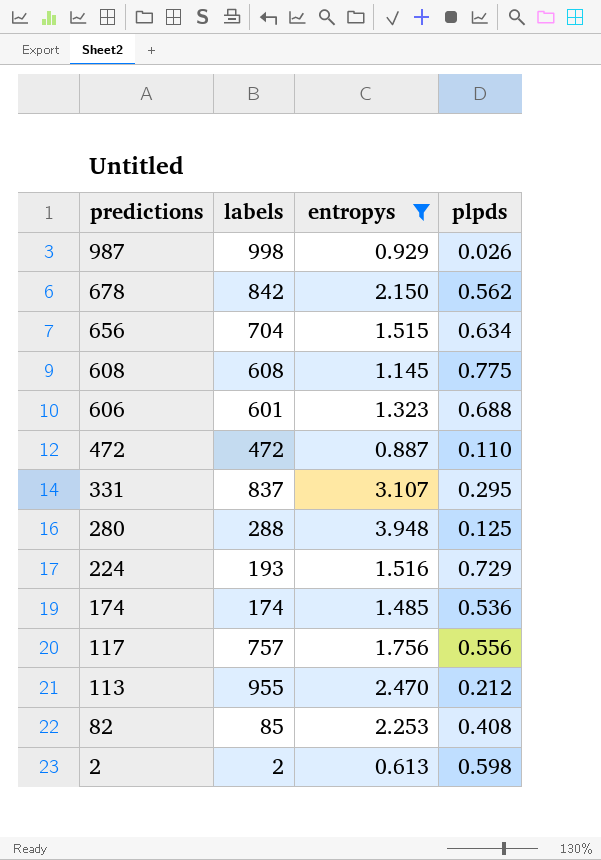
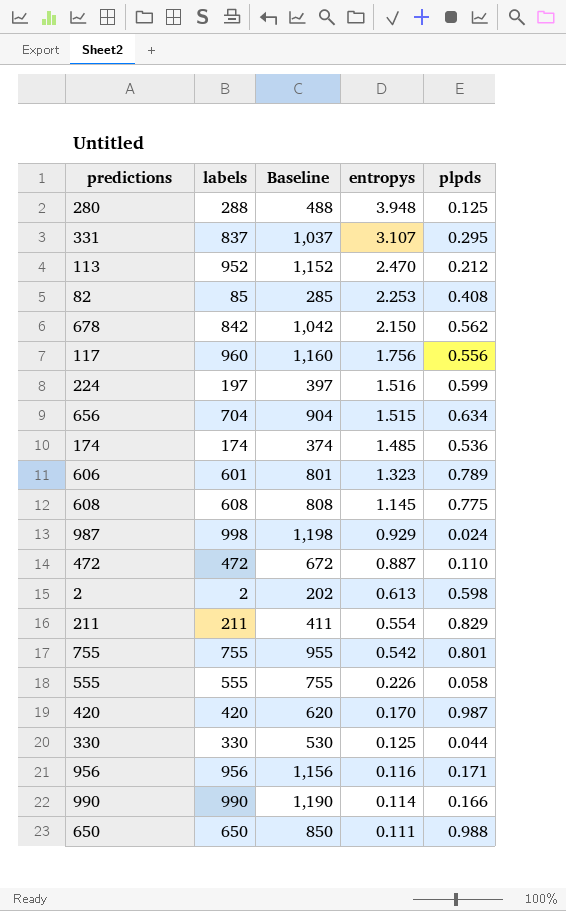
filter: entropys >= 0.613 -> none
row order: predictions descending -> entropys descending
column Baseline | formula: none -> [labels] + 200
113 | labels: 955 -> 952
117 | labels: 757 -> 960
224 | labels: 193 -> 197
224 | plpds: 0.729 -> 0.599
606 | plpds: 0.688 -> 0.789
987 | plpds: 0.026 -> 0.024

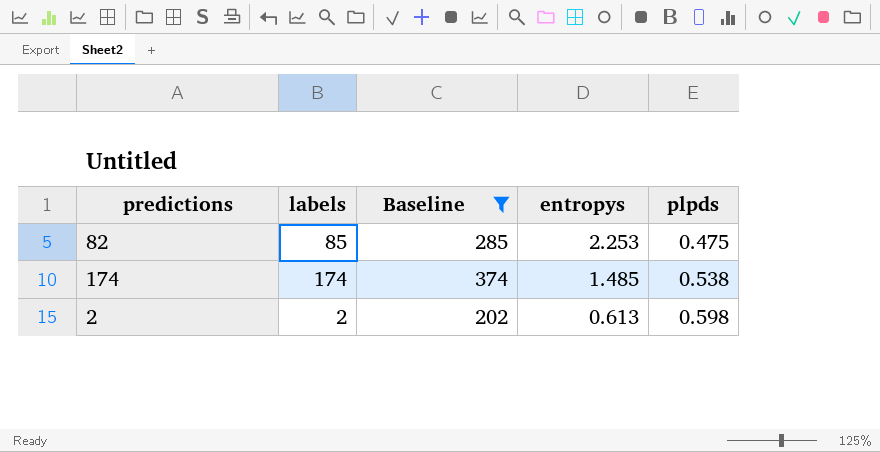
filter: none -> Baseline <= 374
82 | plpds: 0.408 -> 0.475
174 | plpds: 0.536 -> 0.538

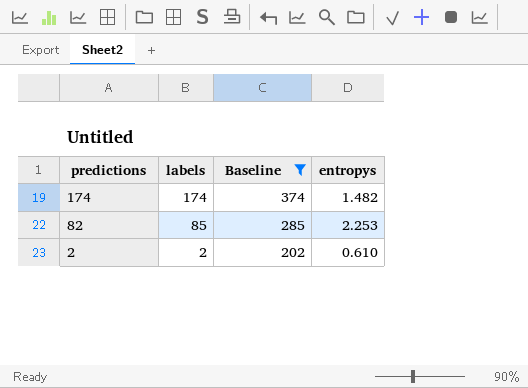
row order: entropys descending -> predictions descending
column plpds | position: 5 -> none
174 | entropys: 1.485 -> 1.482
2 | entropys: 0.613 -> 0.610

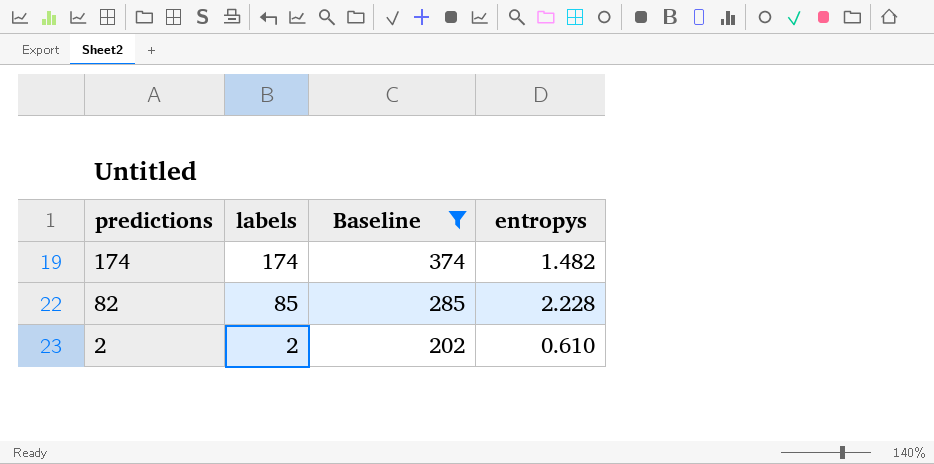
82 | entropys: 2.253 -> 2.228

